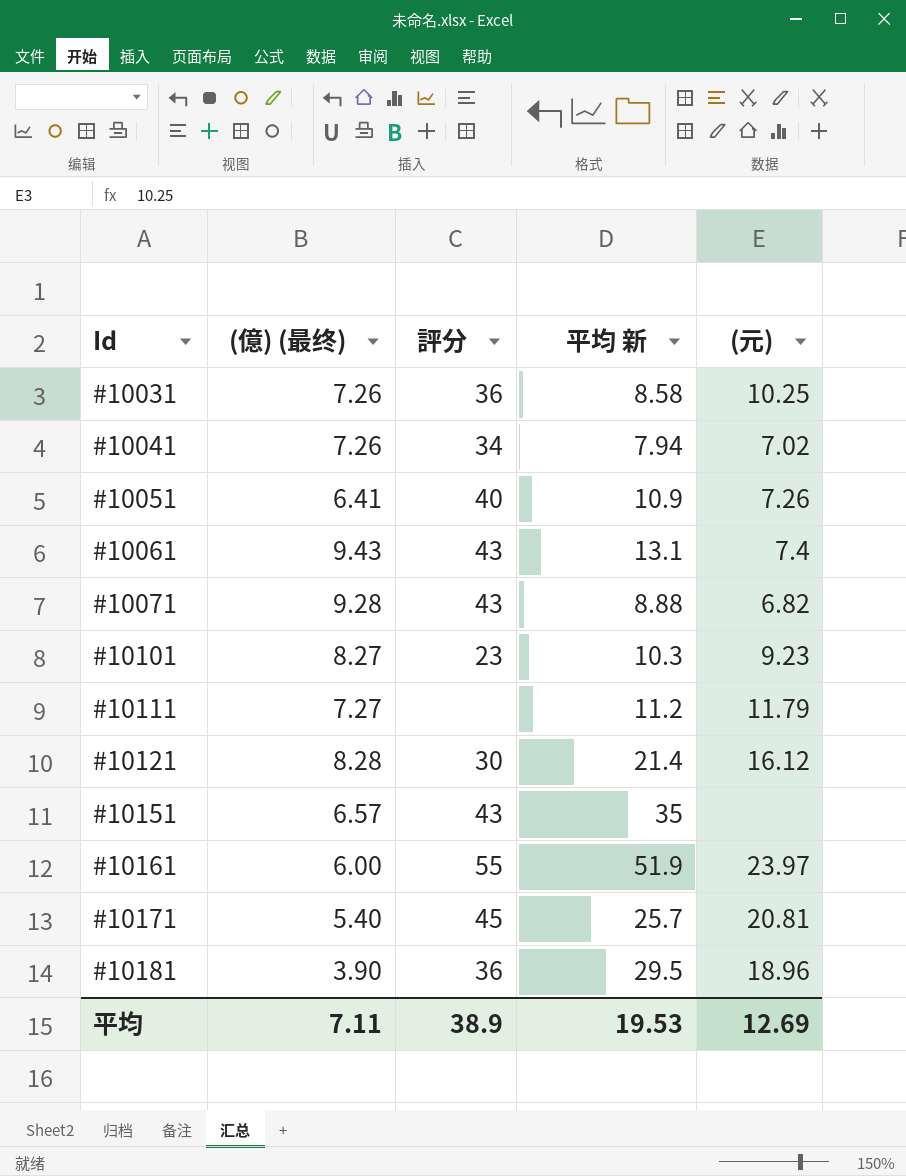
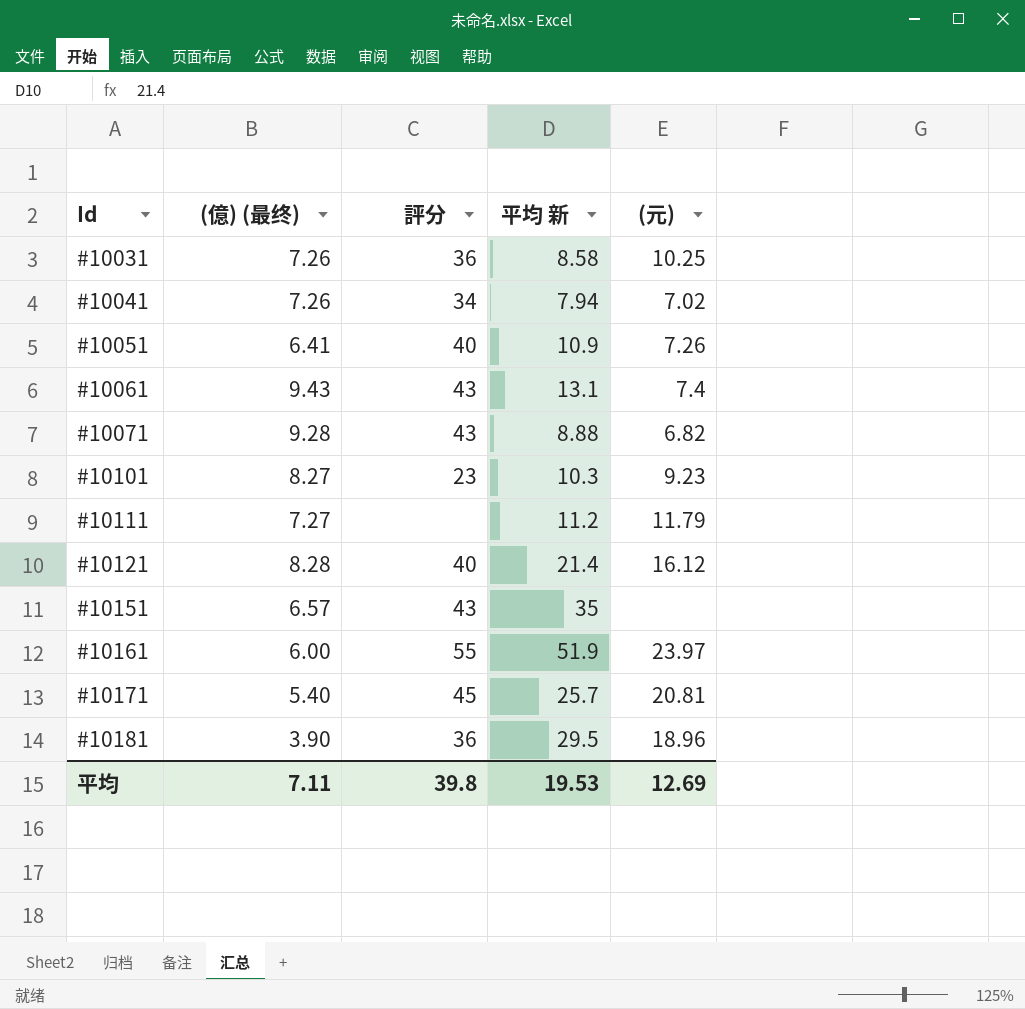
#10121 | 評分: 30 -> 40
平均 | 評分: 38.9 -> 39.8

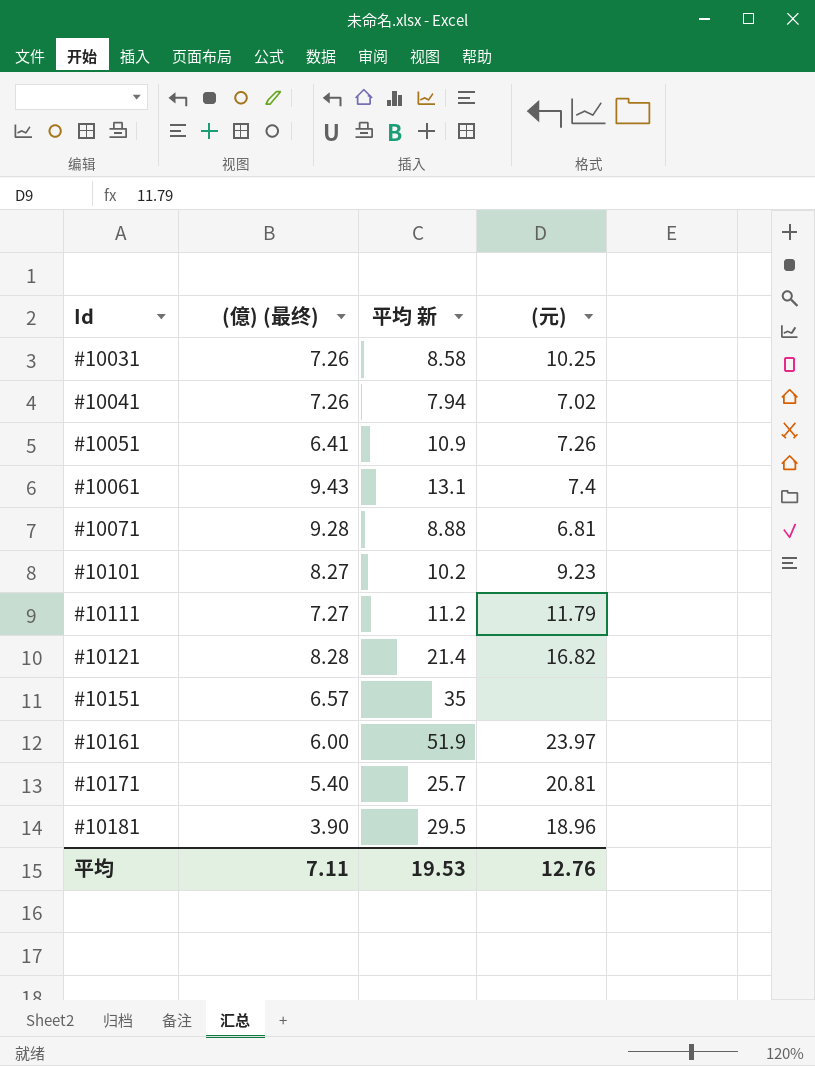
column 評分 | position: 3 -> none
#10071 | (元): 6.82 -> 6.81
#10101 | 平均 新: 10.3 -> 10.2
#10121 | (元): 16.12 -> 16.82
平均 | (元): 12.69 -> 12.76

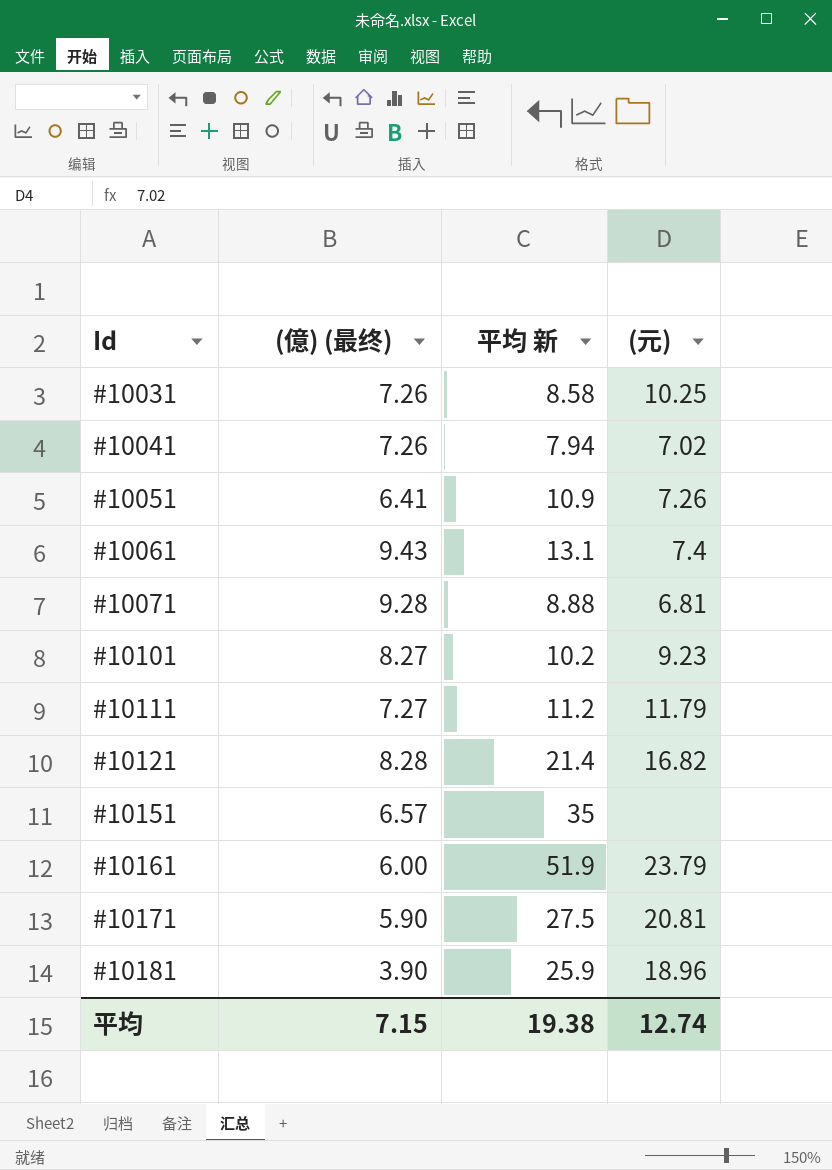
#10161 | (元): 23.97 -> 23.79
#10171 | (億) (最终): 5.40 -> 5.90
#10171 | 平均 新: 25.7 -> 27.5
#10181 | 平均 新: 29.5 -> 25.9
平均 | (億) (最终): 7.11 -> 7.15
平均 | 平均 新: 19.53 -> 19.38
平均 | (元): 12.76 -> 12.74

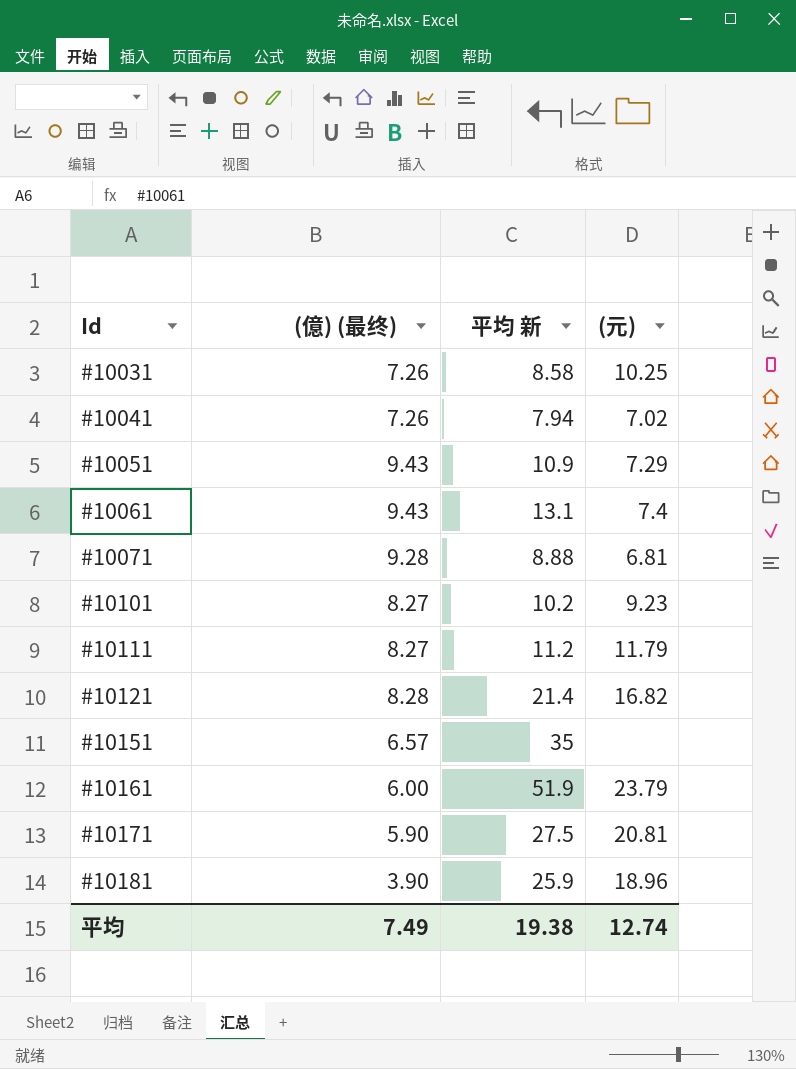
#10051 | (億) (最终): 6.41 -> 9.43
#10051 | (元): 7.26 -> 7.29
#10111 | (億) (最终): 7.27 -> 8.27
平均 | (億) (最终): 7.15 -> 7.49

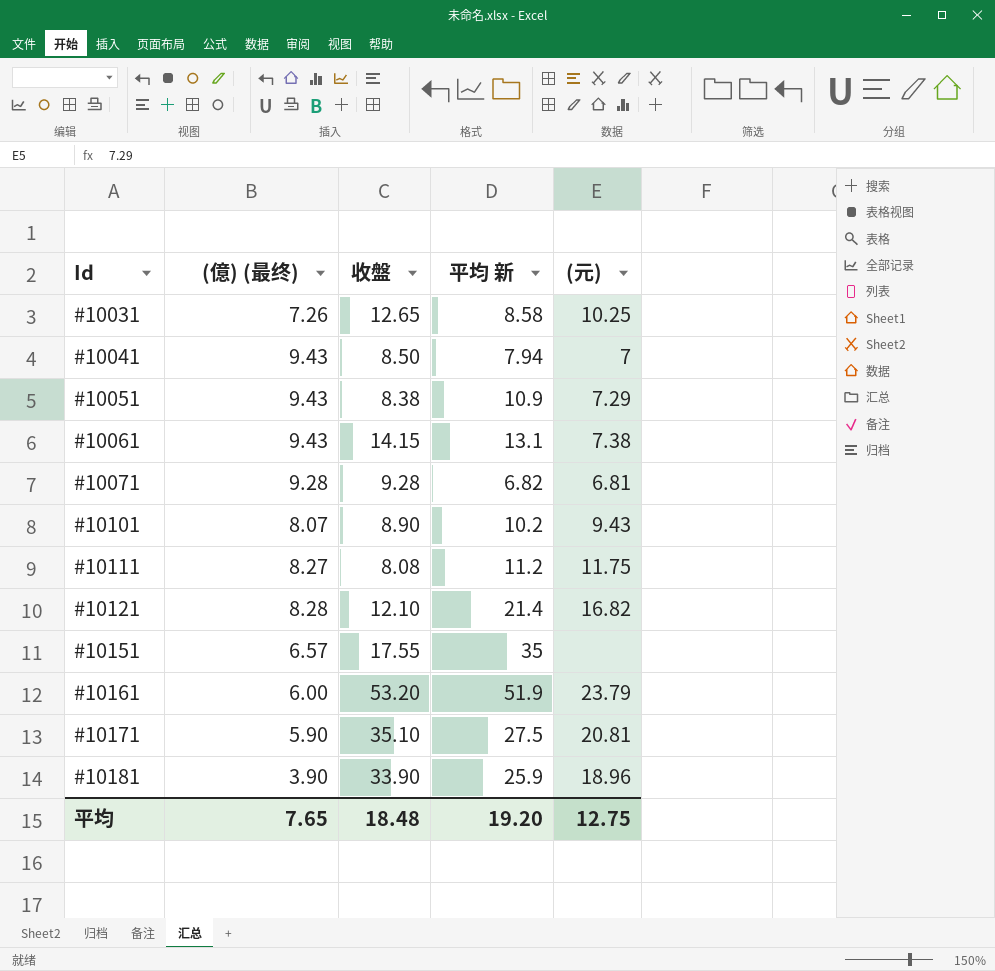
column 收盤 | position: none -> 3
#10041 | (億) (最终): 7.26 -> 9.43
#10041 | (元): 7.02 -> 7
#10061 | (元): 7.4 -> 7.38
#10071 | 平均 新: 8.88 -> 6.82
#10101 | (億) (最终): 8.27 -> 8.07
#10101 | (元): 9.23 -> 9.43
#10111 | (元): 11.79 -> 11.75
平均 | (億) (最终): 7.49 -> 7.65
平均 | 平均 新: 19.38 -> 19.20
平均 | (元): 12.74 -> 12.75

